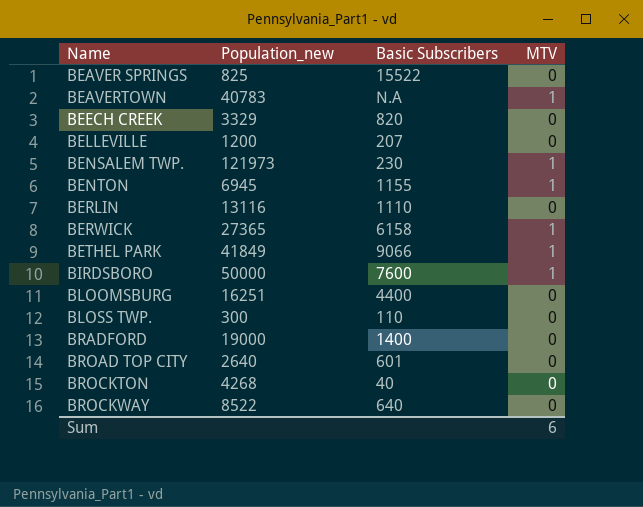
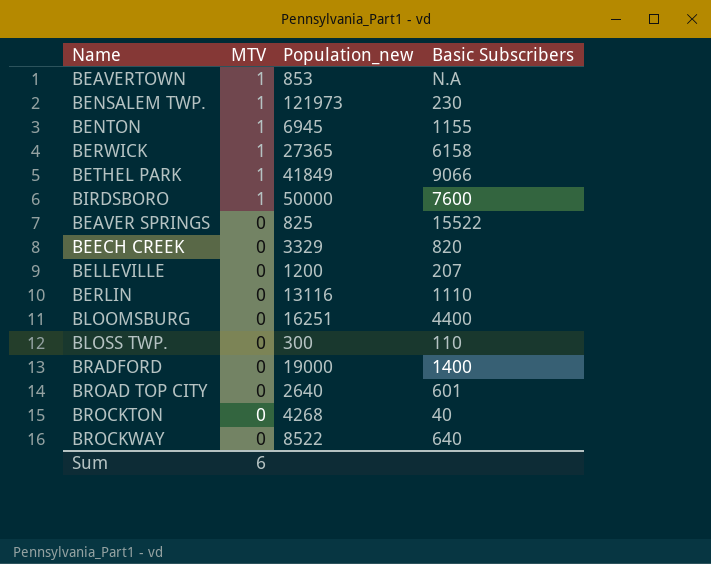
row order: Name ascending -> MTV descending
column MTV | position: 4 -> 2
BEAVERTOWN | Population_new: 40783 -> 853

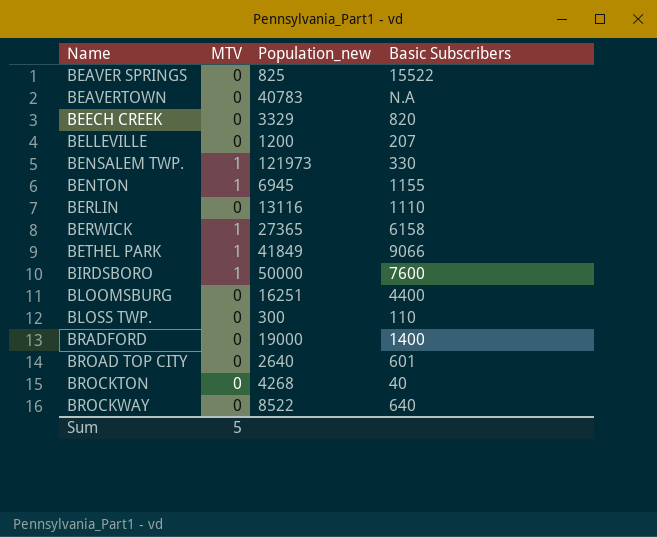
row order: MTV descending -> Name ascending
BEAVERTOWN | MTV: 1 -> 0
BEAVERTOWN | Population_new: 853 -> 40783
BENSALEM TWP. | Basic Subscribers: 230 -> 330
Sum | MTV: 6 -> 5

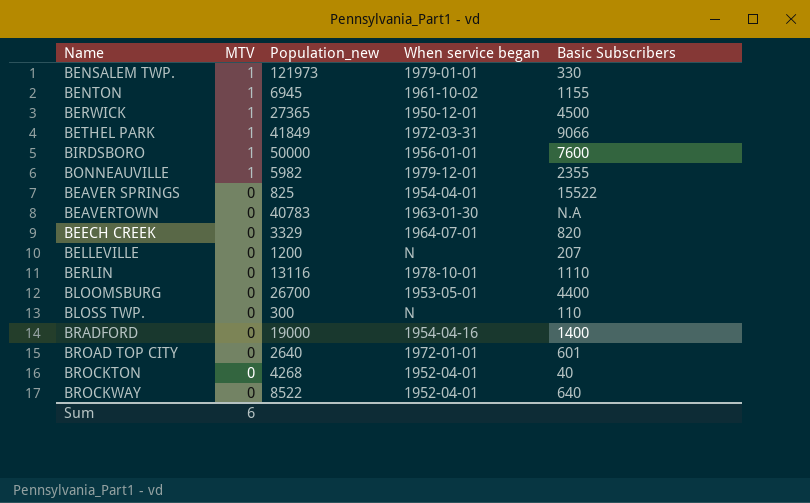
row order: Name ascending -> MTV descending
column When service began | position: none -> 4
BERWICK | Basic Subscribers: 6158 -> 4500
row BONNEAUVILLE: none -> 1 | 5982 | 1979-12-01 | 2355
BLOOMSBURG | Population_new: 16251 -> 26700
Sum | MTV: 5 -> 6

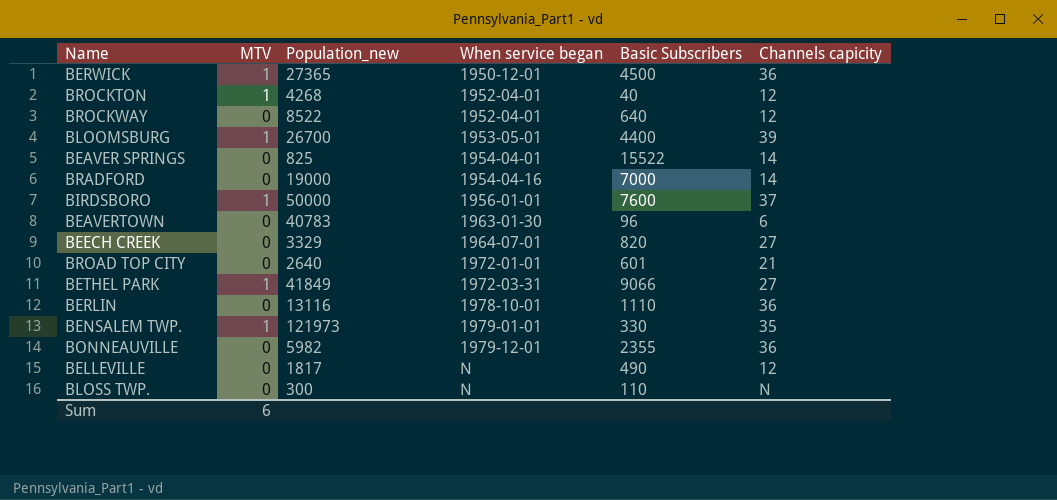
row order: MTV descending -> When service began ascending
column Channels capicity | position: none -> 6
row BENTON: 1 | 6945 | 1961-10-02 | 1155 -> none
BROCKTON | MTV: 0 -> 1
BLOOMSBURG | MTV: 0 -> 1
BRADFORD | Basic Subscribers: 1400 -> 7000
BEAVERTOWN | Basic Subscribers: N.A -> 96
BONNEAUVILLE | MTV: 1 -> 0
BELLEVILLE | Population_new: 1200 -> 1817
BELLEVILLE | Basic Subscribers: 207 -> 490

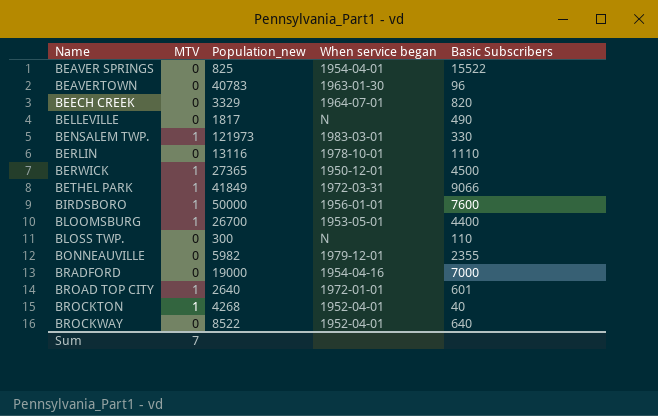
row order: When service began ascending -> Name ascending
column Channels capicity | position: 6 -> none
BENSALEM TWP. | When service began: 1979-01-01 -> 1983-03-01
BROAD TOP CITY | MTV: 0 -> 1
Sum | MTV: 6 -> 7

